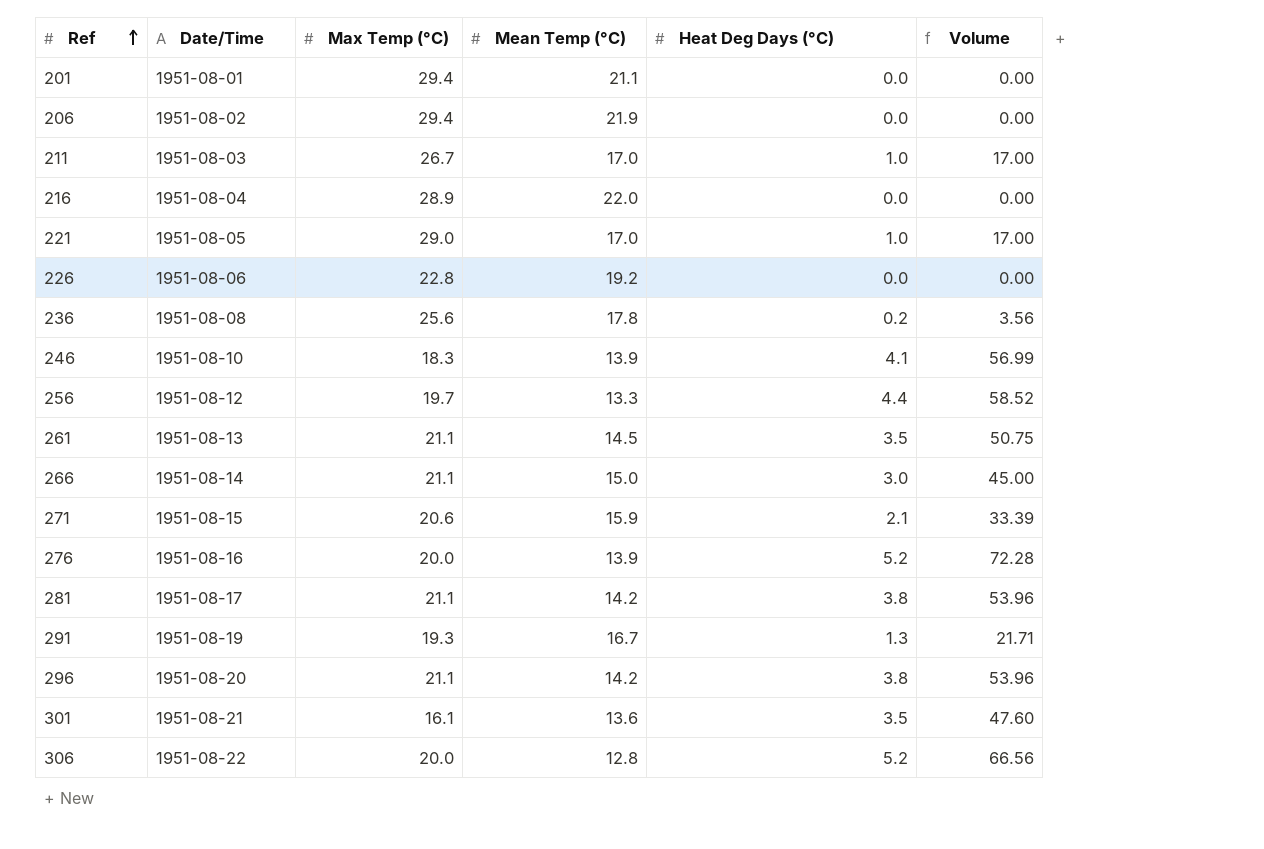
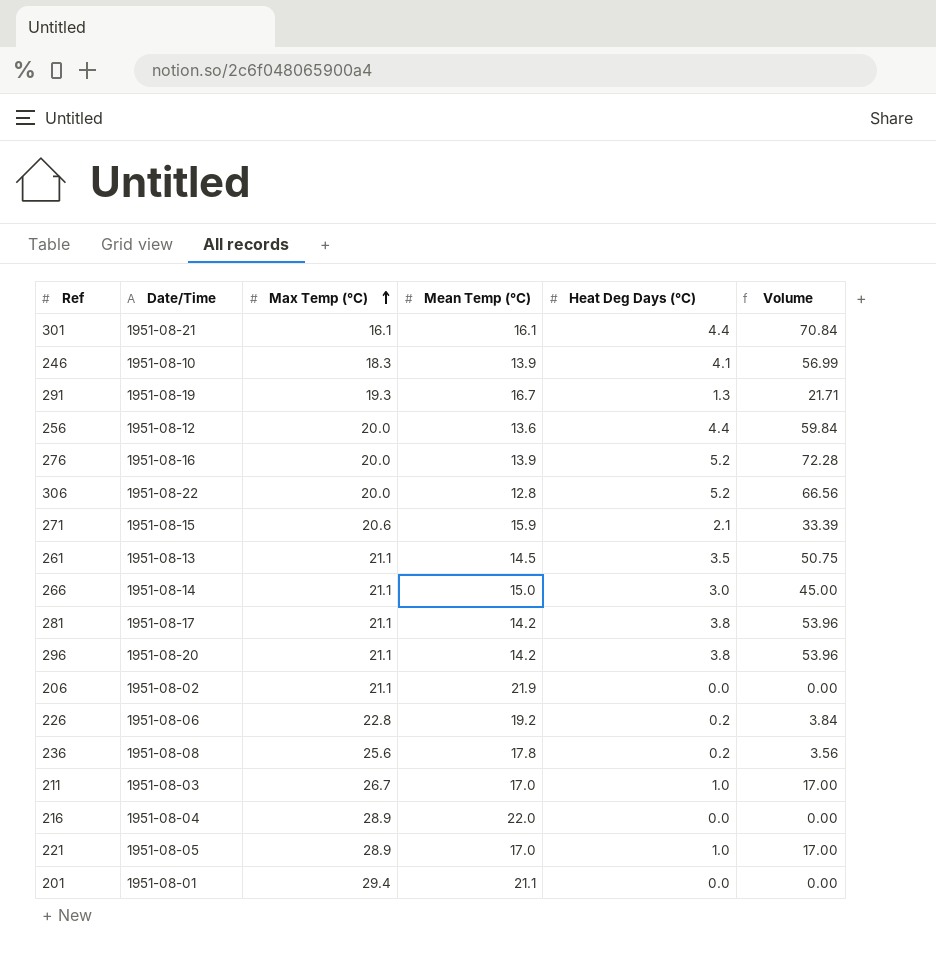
row order: Ref ascending -> Max Temp (°C) ascending
301 | Mean Temp (°C): 13.6 -> 16.1
301 | Heat Deg Days (°C): 3.5 -> 4.4
301 | Volume: 47.60 -> 70.84
256 | Max Temp (°C): 19.7 -> 20.0
256 | Mean Temp (°C): 13.3 -> 13.6
256 | Volume: 58.52 -> 59.84
206 | Max Temp (°C): 29.4 -> 21.1
226 | Heat Deg Days (°C): 0.0 -> 0.2
226 | Volume: 0.00 -> 3.84
221 | Max Temp (°C): 29.0 -> 28.9

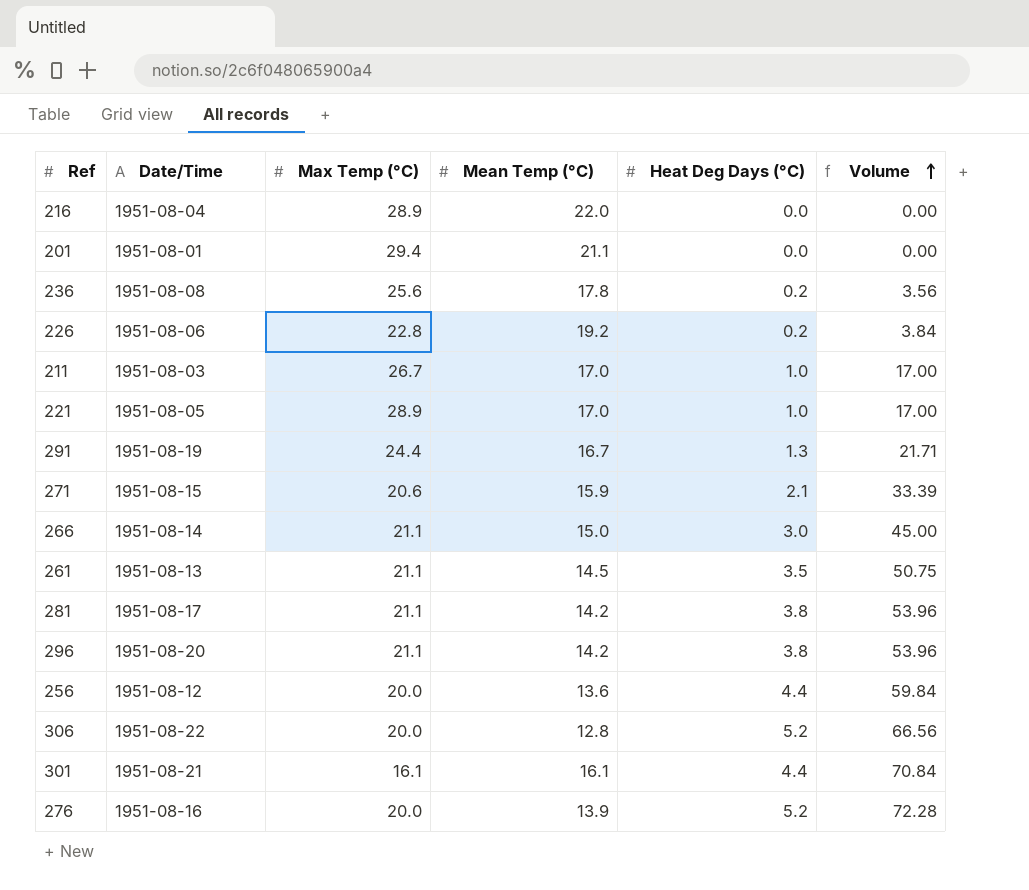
row order: Max Temp (°C) ascending -> Volume ascending
row 246: 1951-08-10 | 18.3 | 13.9 | 4.1 | 56.99 -> none
row 206: 1951-08-02 | 21.1 | 21.9 | 0.0 | 0.00 -> none
291 | Max Temp (°C): 19.3 -> 24.4

